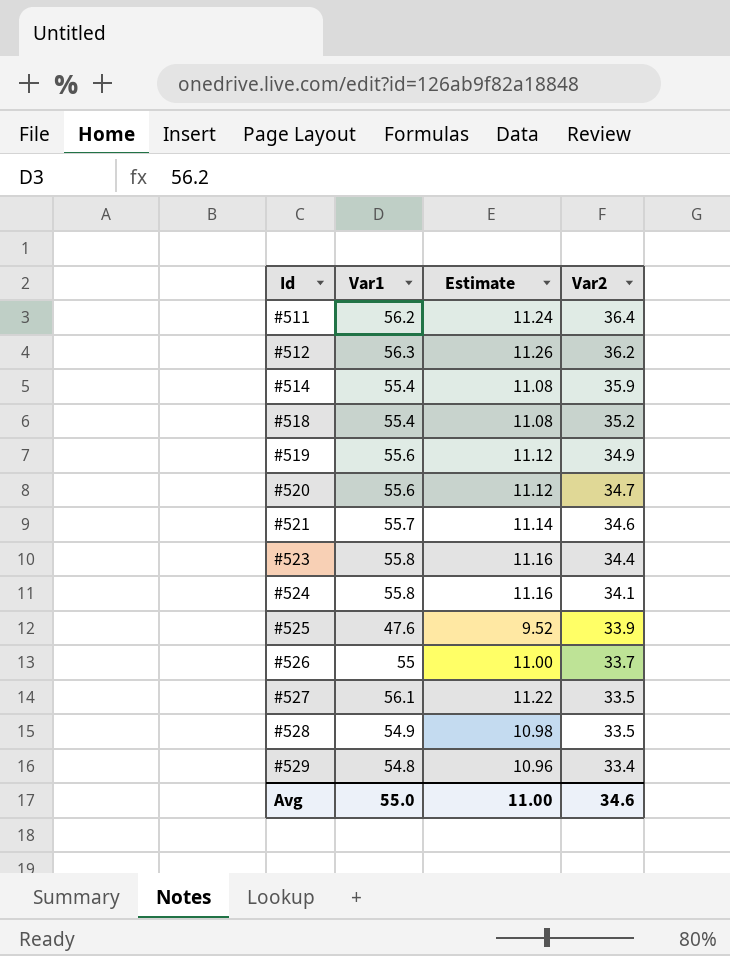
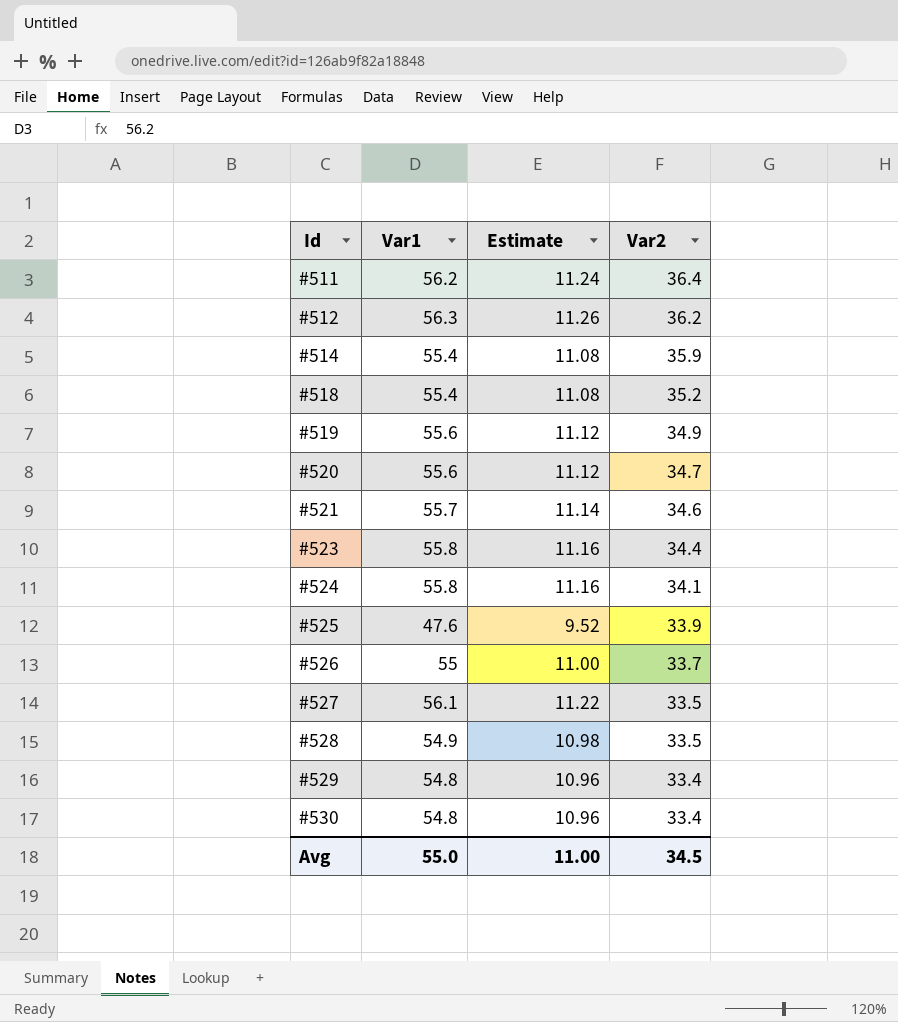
row #530: none -> 54.8 | 10.96 | 33.4
Avg | Var2: 34.6 -> 34.5

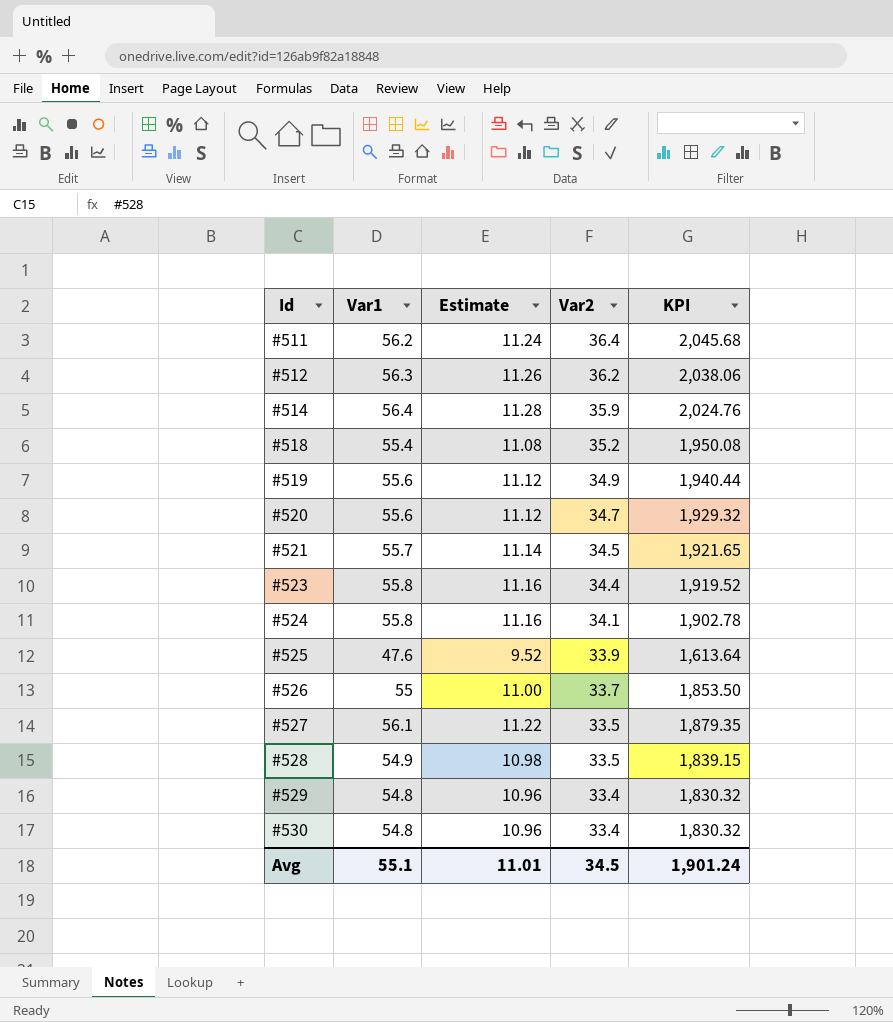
column KPI | formula: none -> [Var1] * [Var2]
#514 | Var1: 55.4 -> 56.4
#514 | Estimate: 11.08 -> 11.28
#521 | Var2: 34.6 -> 34.5
Avg | Var1: 55.0 -> 55.1
Avg | Estimate: 11.00 -> 11.01

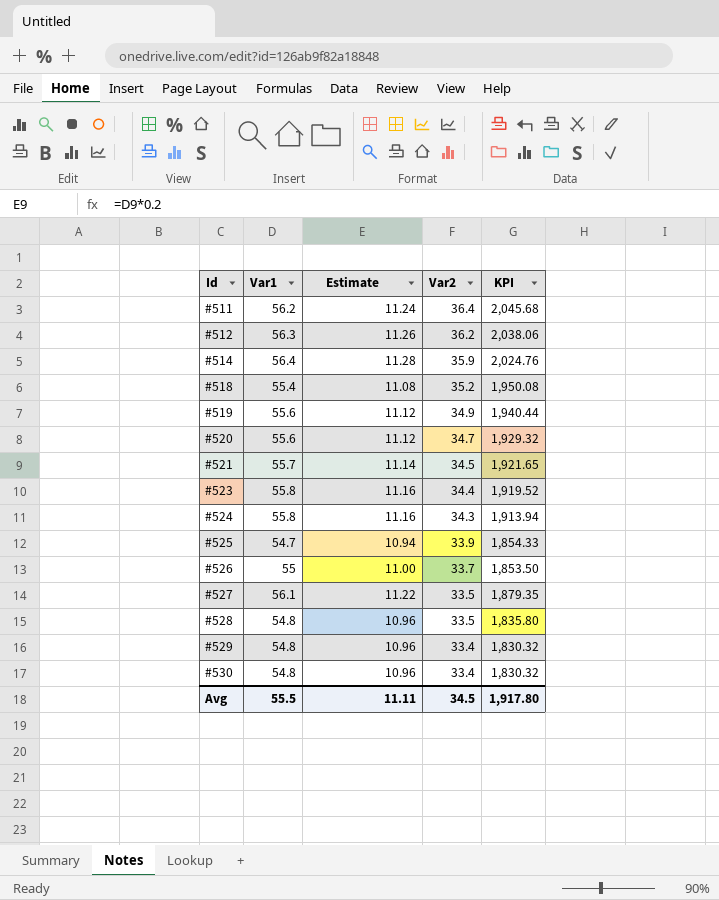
#524 | Var2: 34.1 -> 34.3
#524 | KPI: 1,902.78 -> 1,913.94
#525 | Var1: 47.6 -> 54.7
#525 | Estimate: 9.52 -> 10.94
#525 | KPI: 1,613.64 -> 1,854.33
#528 | Var1: 54.9 -> 54.8
#528 | Estimate: 10.98 -> 10.96
#528 | KPI: 1,839.15 -> 1,835.80
Avg | Var1: 55.1 -> 55.5
Avg | Estimate: 11.01 -> 11.11
Avg | KPI: 1,901.24 -> 1,917.80

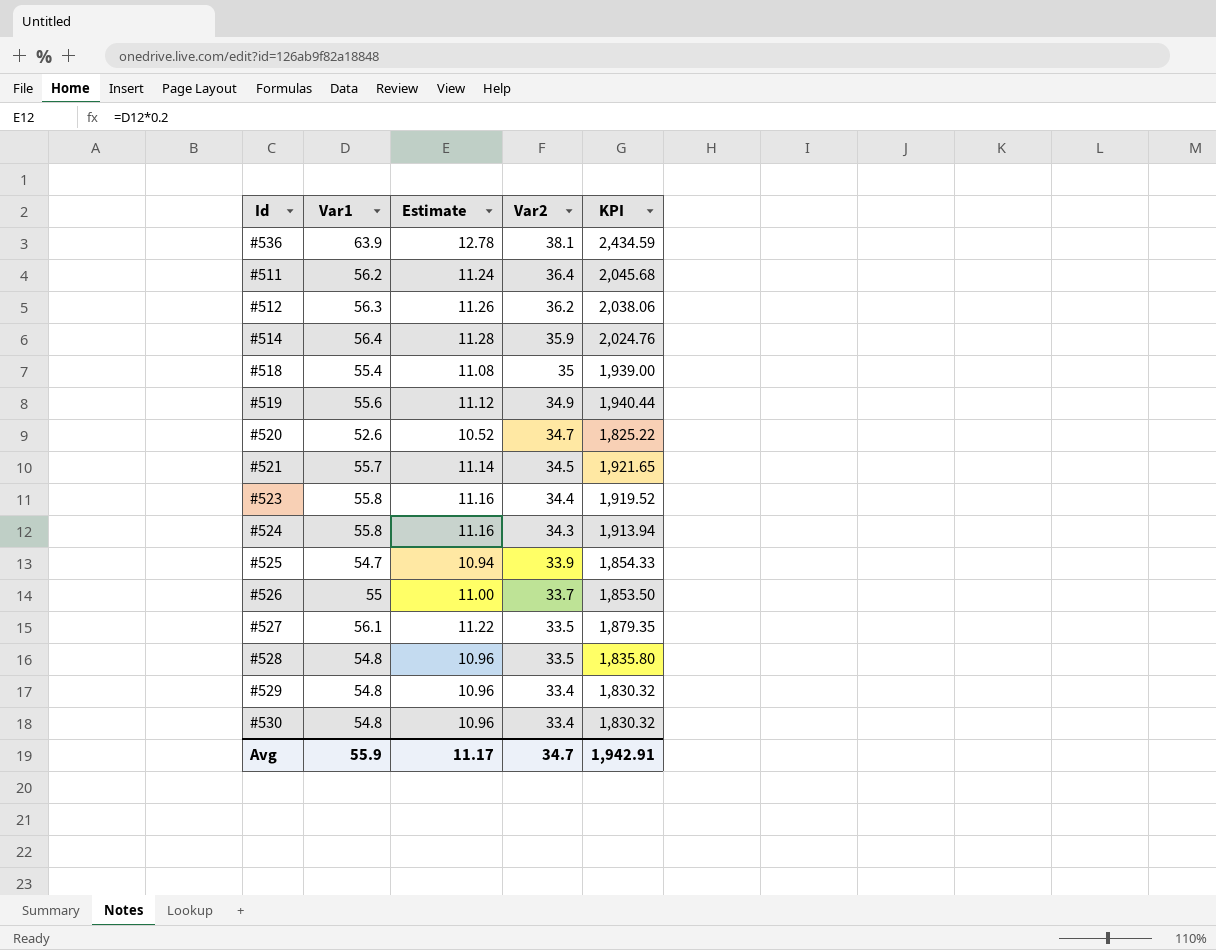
row #536: none -> 63.9 | 12.78 | 38.1 | 2,434.59
#518 | Var2: 35.2 -> 35
#518 | KPI: 1,950.08 -> 1,939.00
#520 | Var1: 55.6 -> 52.6
#520 | Estimate: 11.12 -> 10.52
#520 | KPI: 1,929.32 -> 1,825.22
Avg | Var1: 55.5 -> 55.9
Avg | Estimate: 11.11 -> 11.17
Avg | Var2: 34.5 -> 34.7
Avg | KPI: 1,917.80 -> 1,942.91

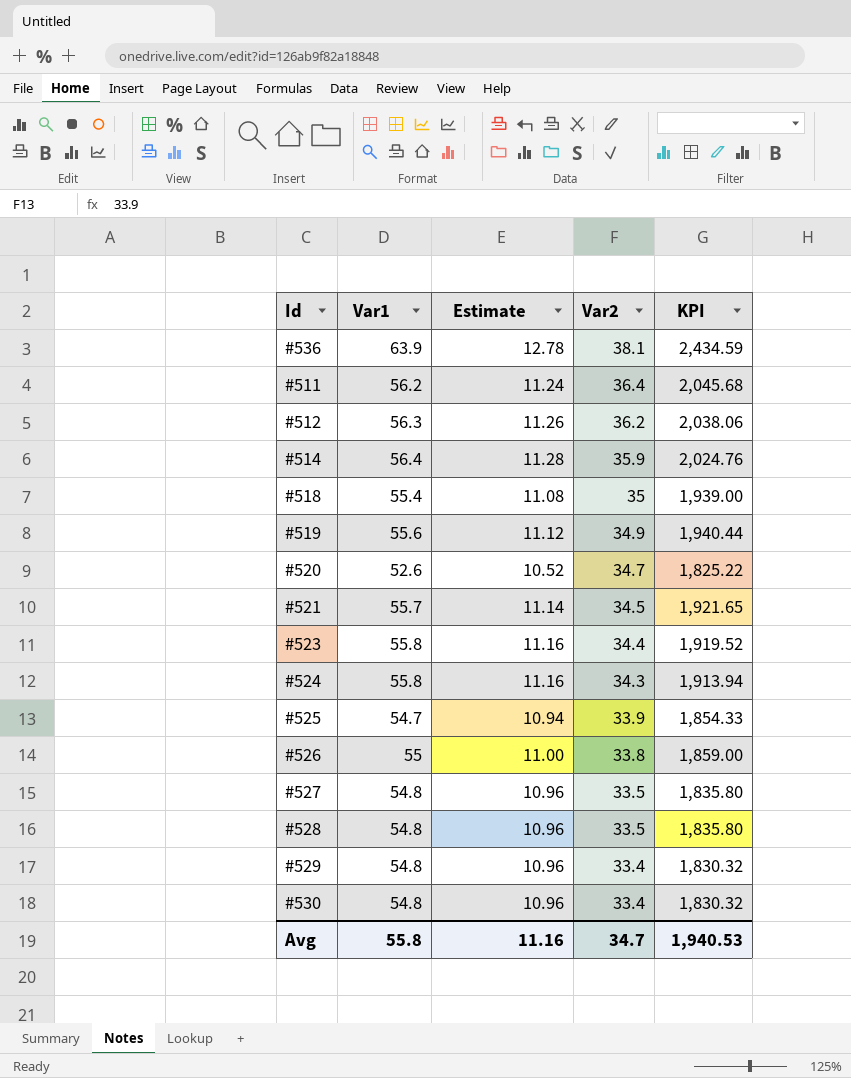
#526 | Var2: 33.7 -> 33.8
#526 | KPI: 1,853.50 -> 1,859.00
#527 | Var1: 56.1 -> 54.8
#527 | Estimate: 11.22 -> 10.96
#527 | KPI: 1,879.35 -> 1,835.80
Avg | Var1: 55.9 -> 55.8
Avg | Estimate: 11.17 -> 11.16
Avg | KPI: 1,942.91 -> 1,940.53

